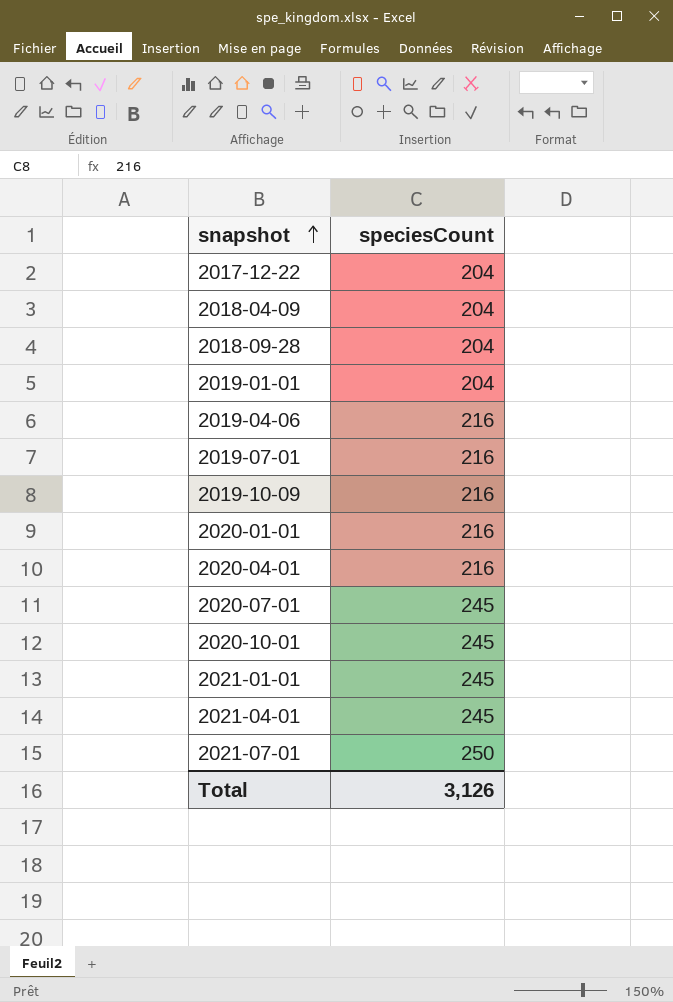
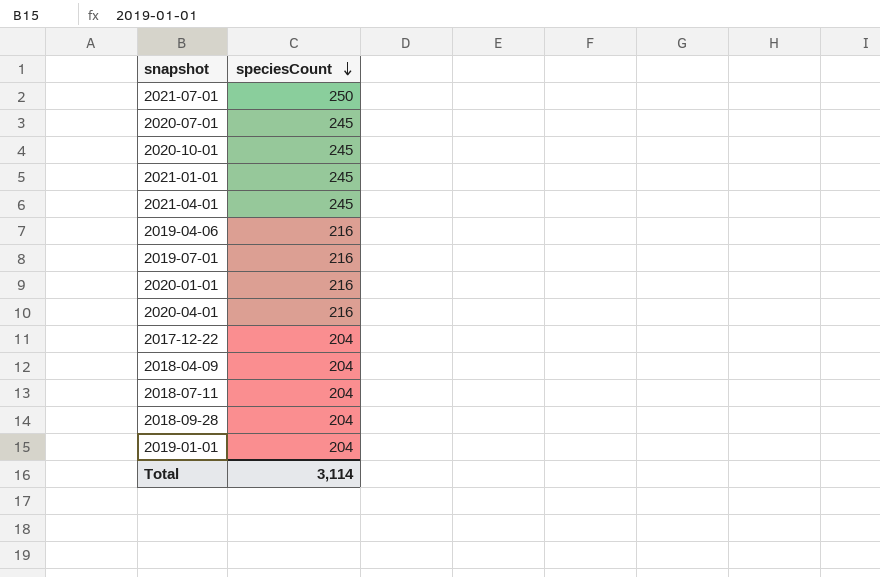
row order: snapshot ascending -> speciesCount descending
row 2019-10-09: 216 -> none
row 2018-07-11: none -> 204
Total | speciesCount: 3,126 -> 3,114

